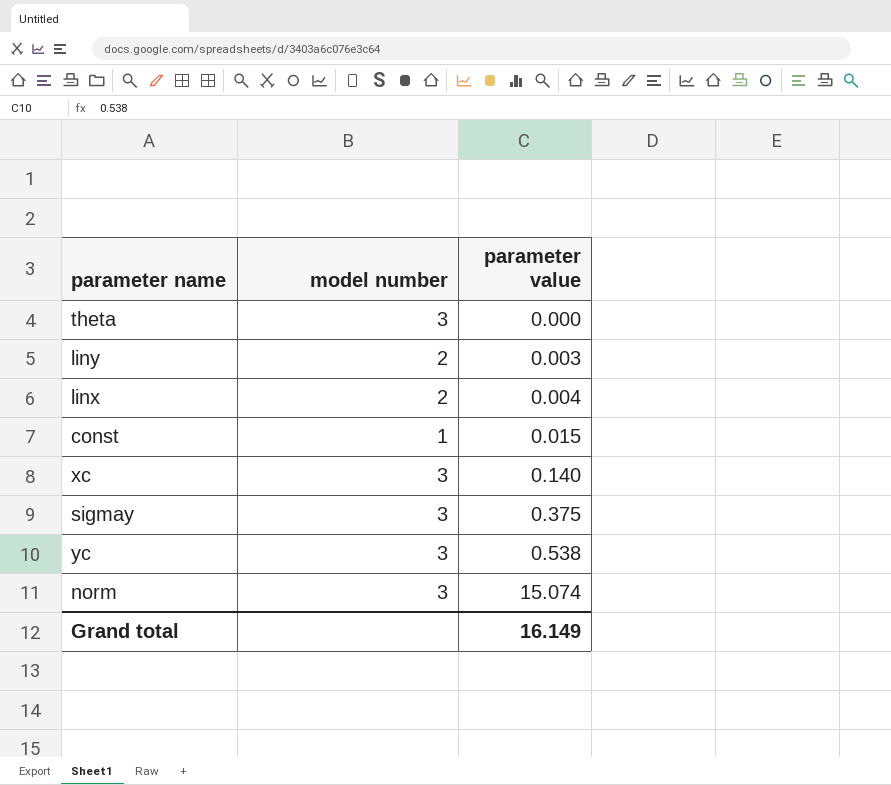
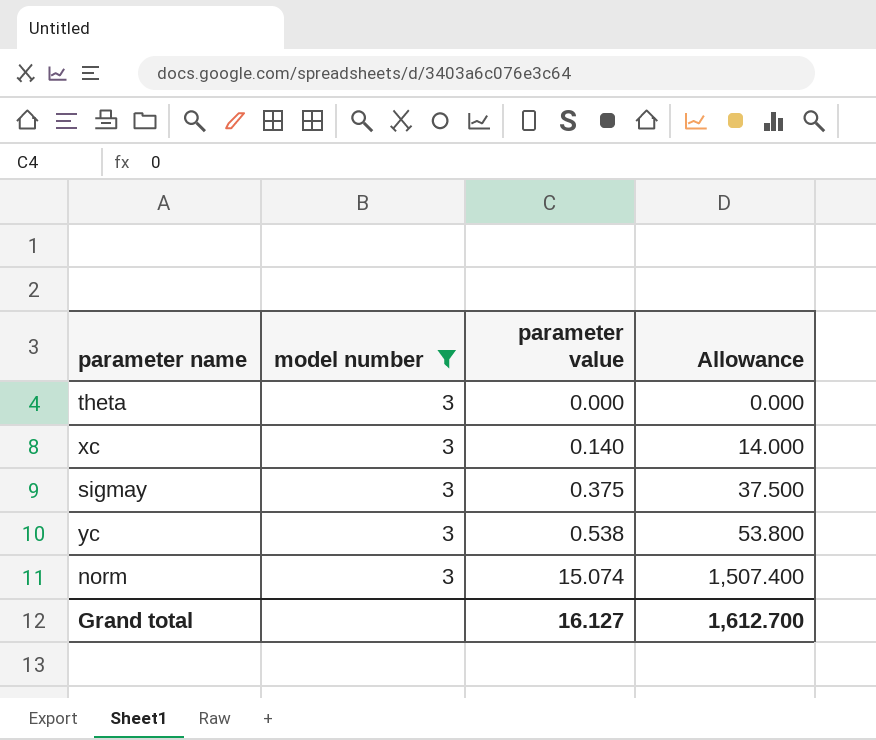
filter: none -> model number = 3
column Allowance | formula: none -> [parameter value] * 100
Grand total | parameter value: 16.149 -> 16.127

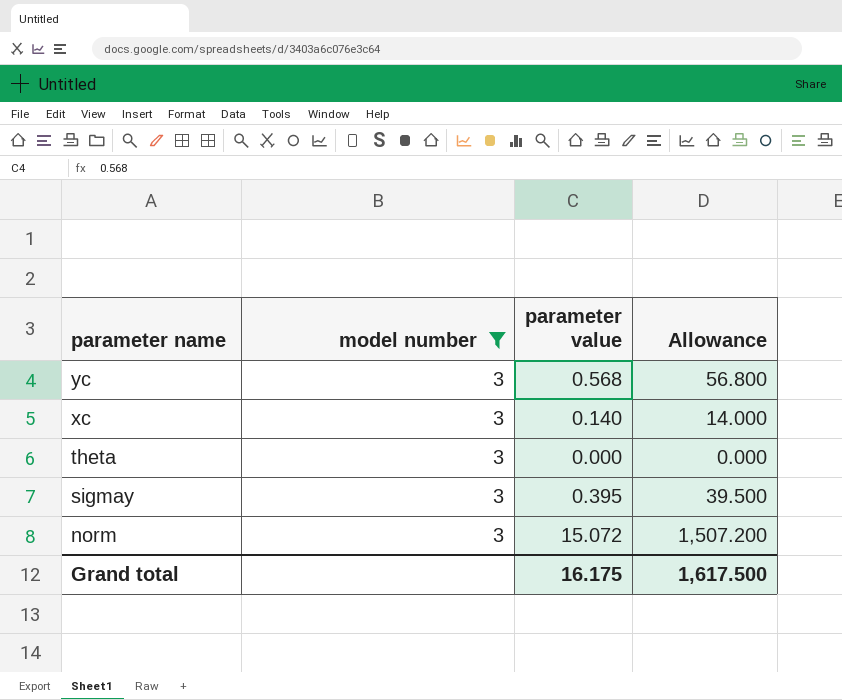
row order: parameter value ascending -> parameter name descending
yc | parameter value: 0.538 -> 0.568
yc | Allowance: 53.800 -> 56.800
sigmay | parameter value: 0.375 -> 0.395
sigmay | Allowance: 37.500 -> 39.500
norm | parameter value: 15.074 -> 15.072
norm | Allowance: 1,507.400 -> 1,507.200
Grand total | parameter value: 16.127 -> 16.175
Grand total | Allowance: 1,612.700 -> 1,617.500

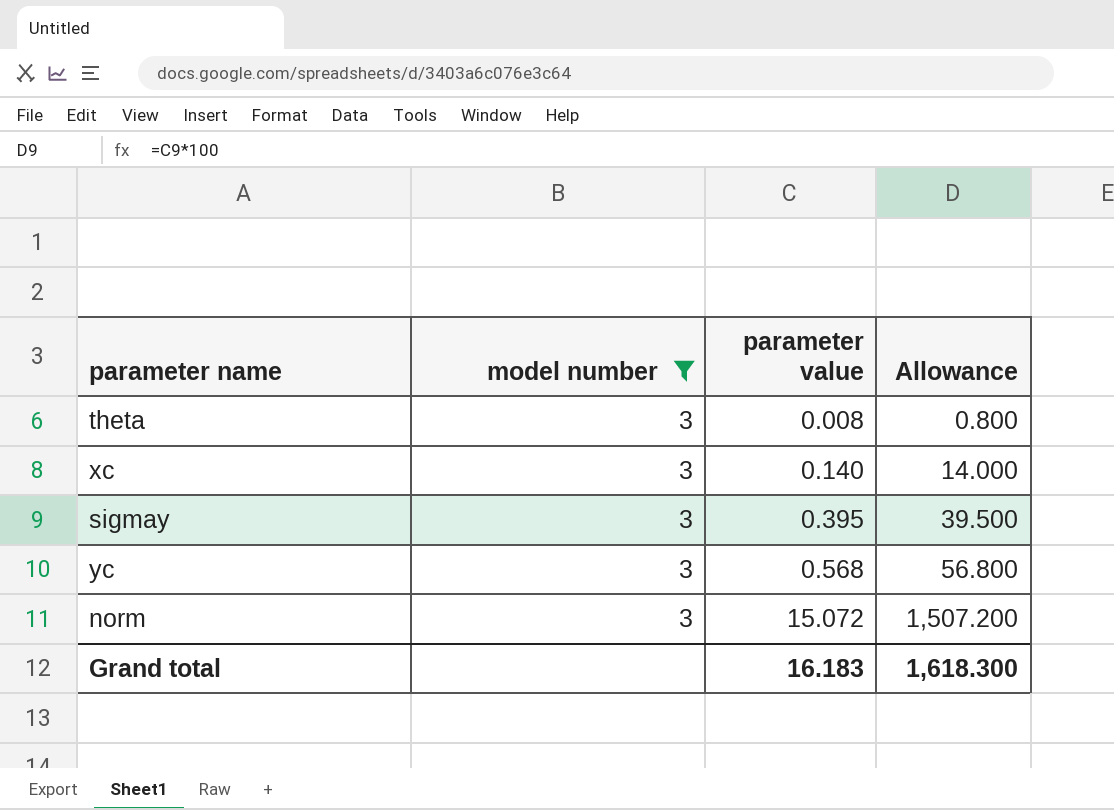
row order: parameter name descending -> parameter value ascending
theta | parameter value: 0.000 -> 0.008
theta | Allowance: 0.000 -> 0.800
Grand total | parameter value: 16.175 -> 16.183
Grand total | Allowance: 1,617.500 -> 1,618.300

